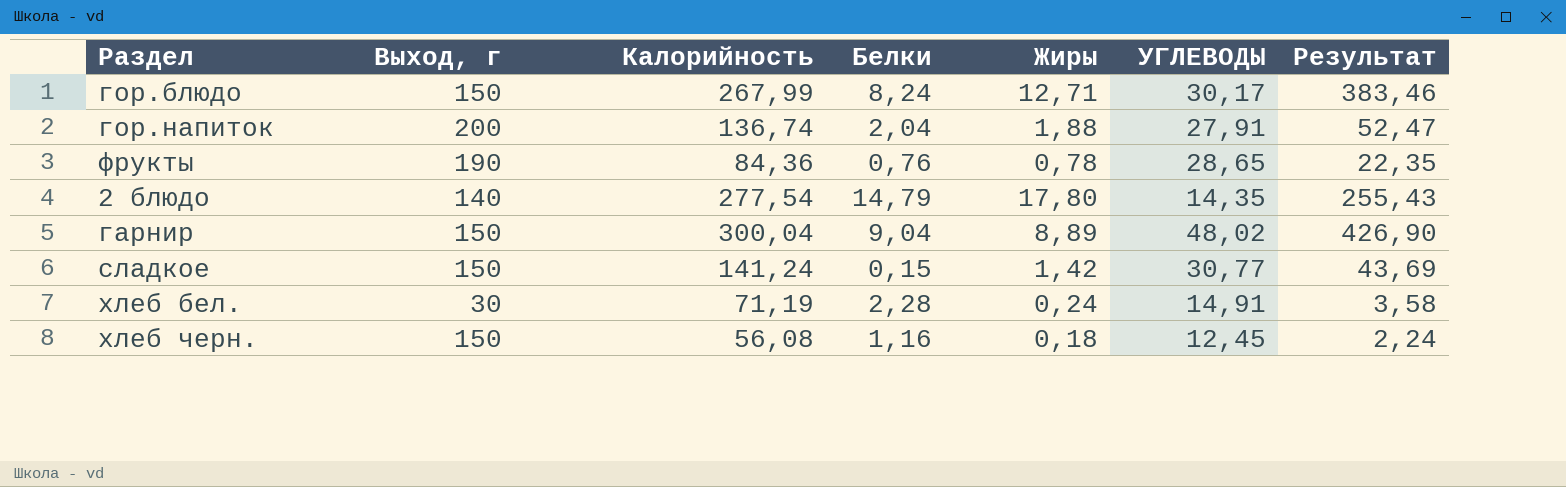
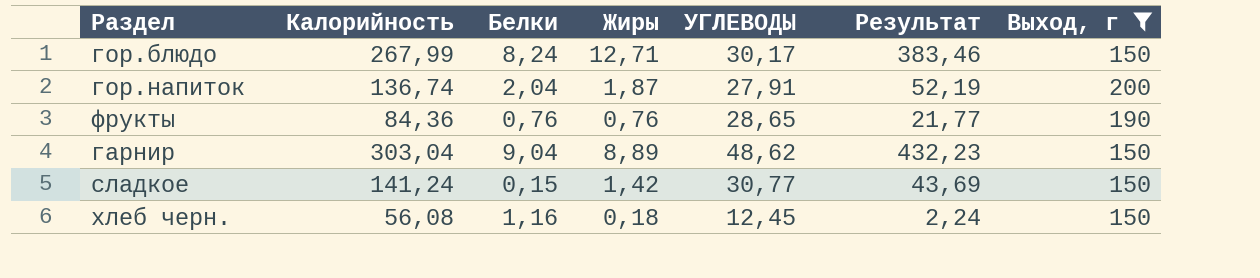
filter: none -> Выход, г >= 150
column Выход, г | position: 2 -> 7
гор.напиток | Жиры: 1,88 -> 1,87
гор.напиток | Результат: 52,47 -> 52,19
фрукты | Жиры: 0,78 -> 0,76
фрукты | Результат: 22,35 -> 21,77
гарнир | Калорийность: 300,04 -> 303,04
гарнир | УГЛЕВОДЫ: 48,02 -> 48,62
гарнир | Результат: 426,90 -> 432,23

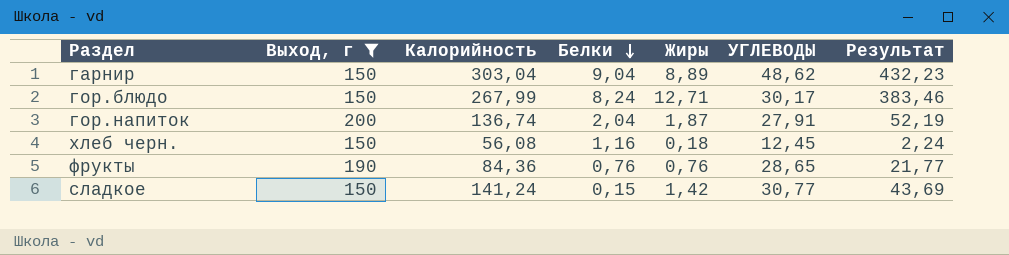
row order: none -> Белки descending
column Выход, г | position: 7 -> 2

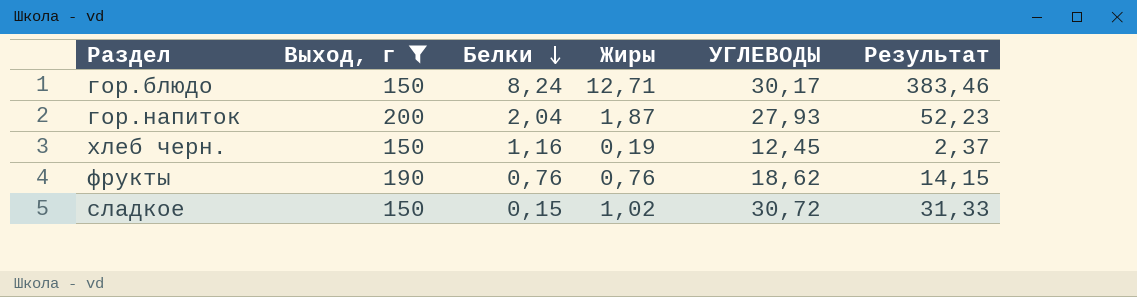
column Калорийность | position: 3 -> none
row гарнир: 150 | 303,04 | 9,04 | 8,89 | 48,62 | 432,23 -> none
гор.напиток | УГЛЕВОДЫ: 27,91 -> 27,93
гор.напиток | Результат: 52,19 -> 52,23
хлеб черн. | Жиры: 0,18 -> 0,19
хлеб черн. | Результат: 2,24 -> 2,37
фрукты | УГЛЕВОДЫ: 28,65 -> 18,62
фрукты | Результат: 21,77 -> 14,15
сладкое | Жиры: 1,42 -> 1,02
сладкое | УГЛЕВОДЫ: 30,77 -> 30,72
сладкое | Результат: 43,69 -> 31,33

